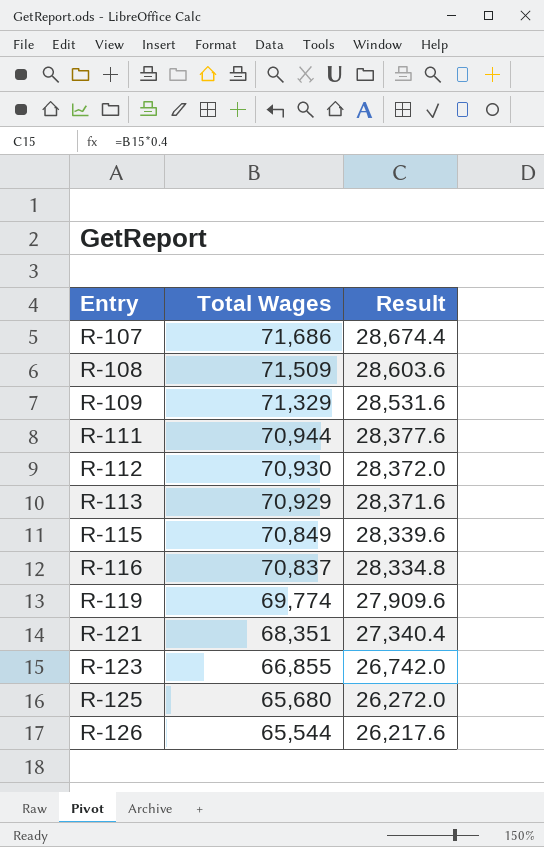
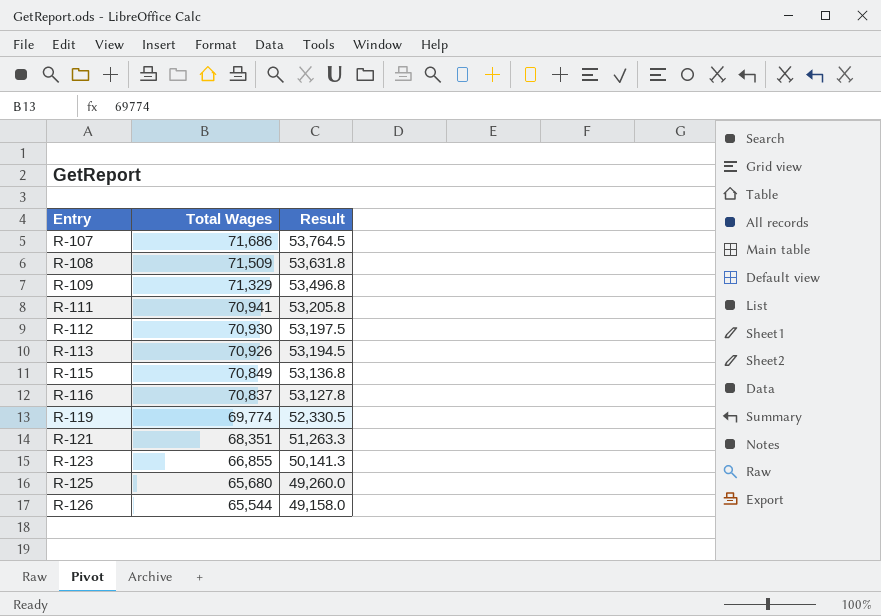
column Result | formula: [Total Wages] * 0.4 -> [Total Wages] * 0.75
R-111 | Total Wages: 70,944 -> 70,941
R-113 | Total Wages: 70,929 -> 70,926

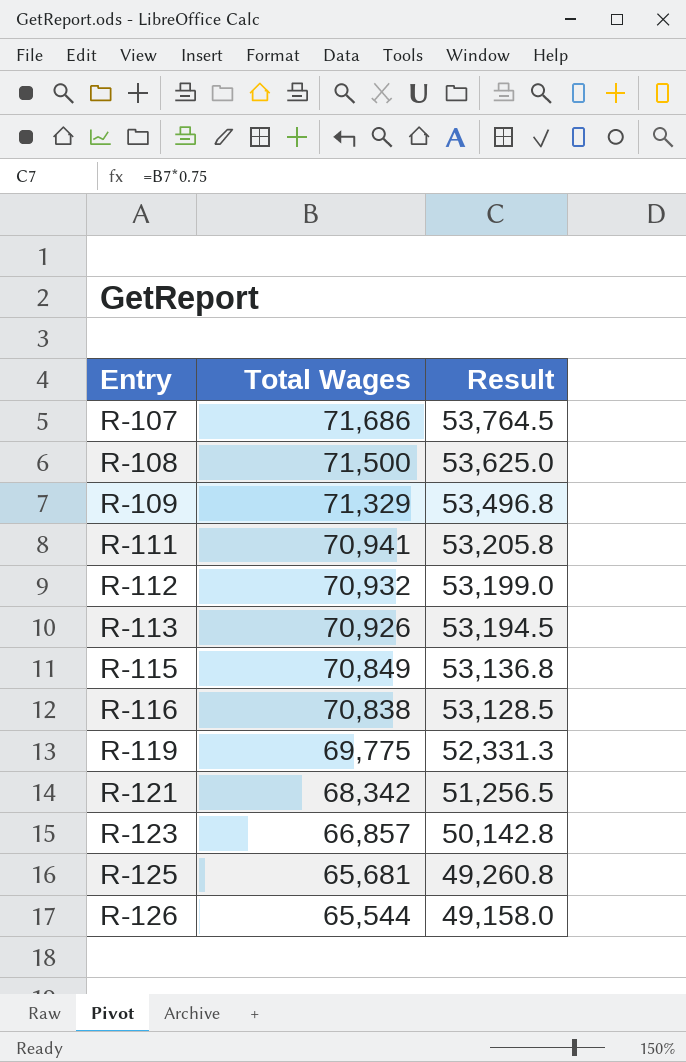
R-108 | Total Wages: 71,509 -> 71,500
R-108 | Result: 53,631.8 -> 53,625.0
R-112 | Total Wages: 70,930 -> 70,932
R-112 | Result: 53,197.5 -> 53,199.0
R-116 | Total Wages: 70,837 -> 70,838
R-116 | Result: 53,127.8 -> 53,128.5
R-119 | Total Wages: 69,774 -> 69,775
R-119 | Result: 52,330.5 -> 52,331.3
R-121 | Total Wages: 68,351 -> 68,342
R-121 | Result: 51,263.3 -> 51,256.5
R-123 | Total Wages: 66,855 -> 66,857
R-123 | Result: 50,141.3 -> 50,142.8
R-125 | Total Wages: 65,680 -> 65,681
R-125 | Result: 49,260.0 -> 49,260.8

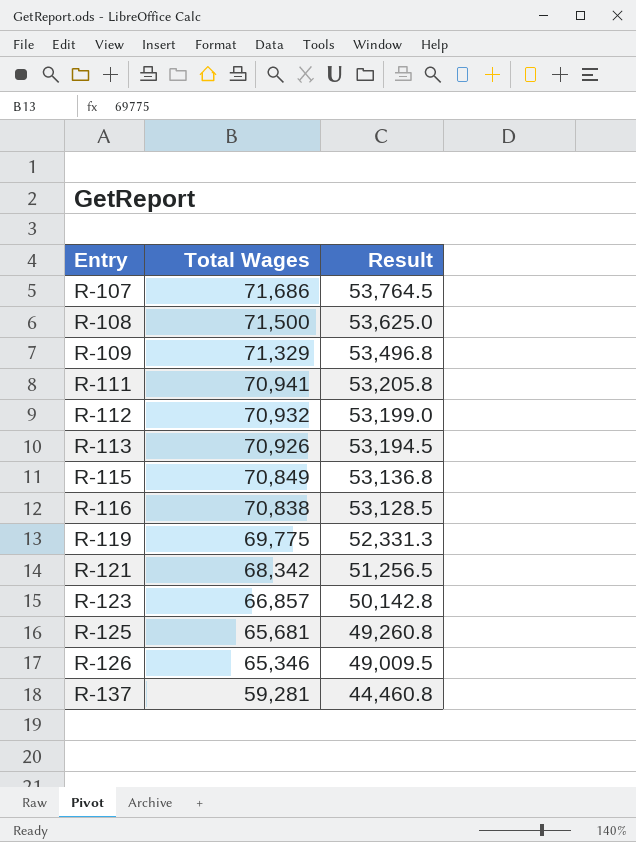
R-126 | Total Wages: 65,544 -> 65,346
R-126 | Result: 49,158.0 -> 49,009.5
row R-137: none -> 59,281 | 44,460.8

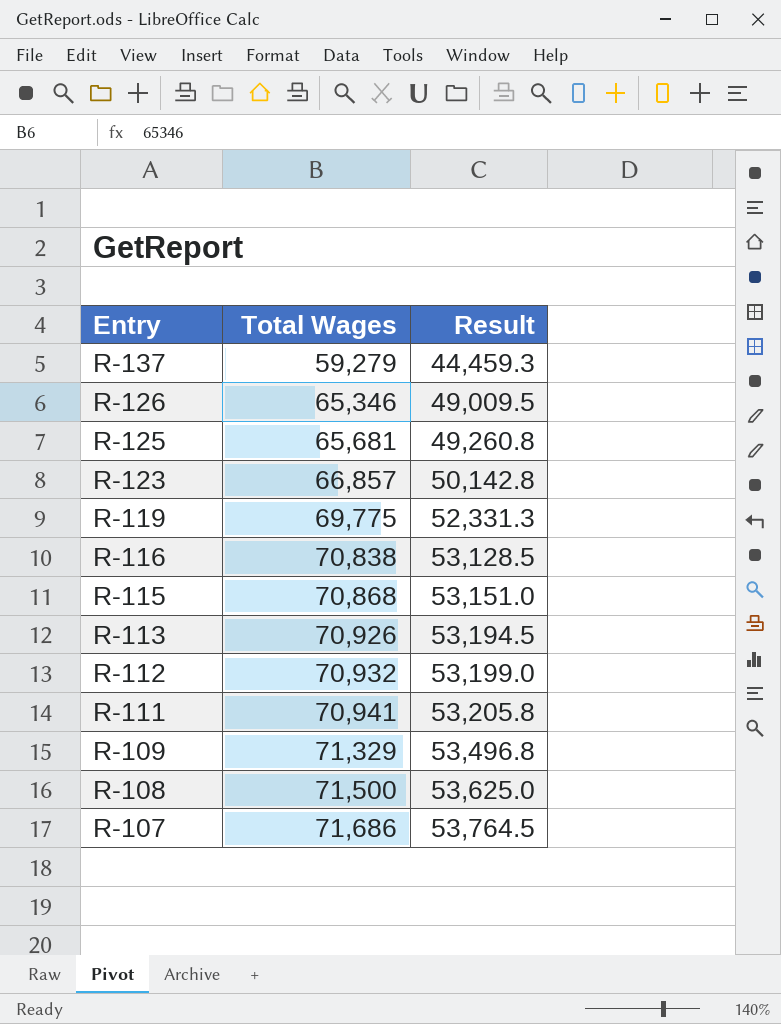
row order: Entry ascending -> Entry descending
row R-121: 68,342 | 51,256.5 -> none
R-137 | Total Wages: 59,281 -> 59,279
R-137 | Result: 44,460.8 -> 44,459.3
R-115 | Total Wages: 70,849 -> 70,868
R-115 | Result: 53,136.8 -> 53,151.0

